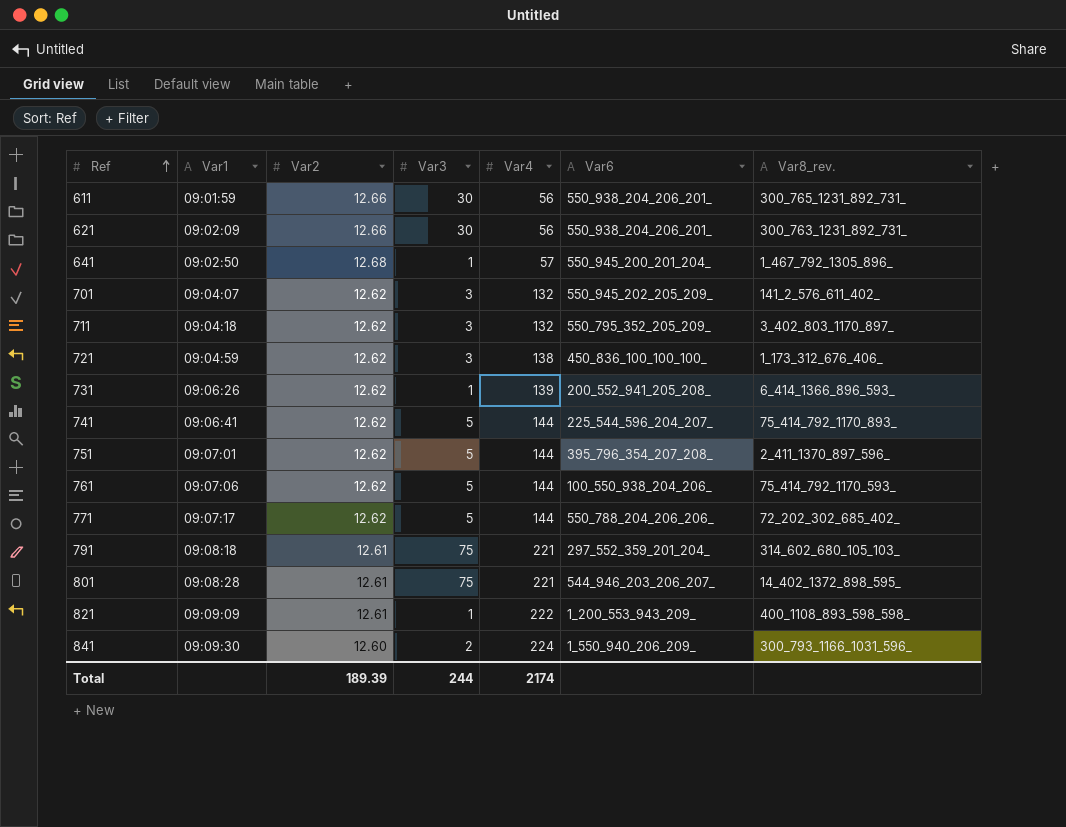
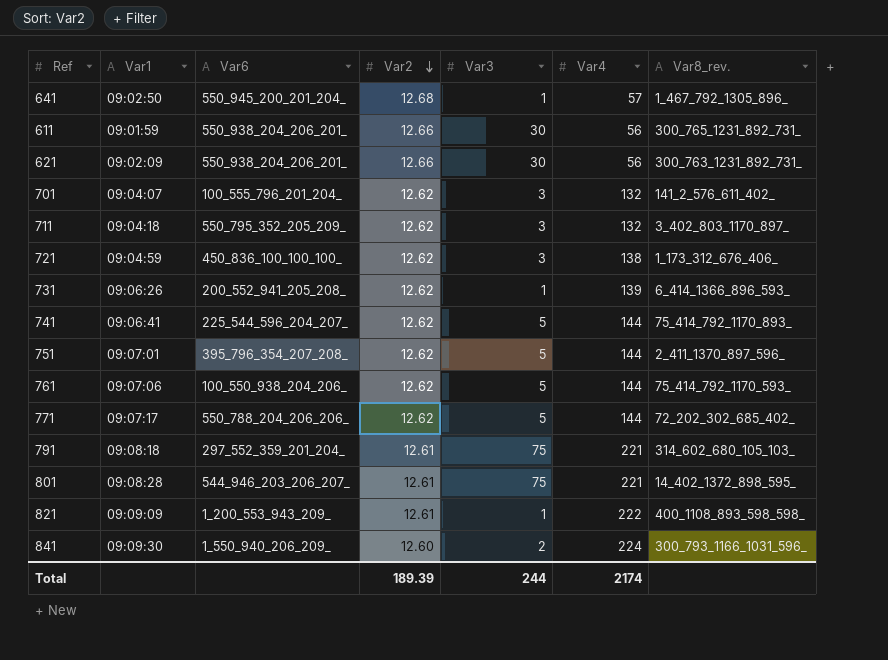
row order: Ref ascending -> Var2 descending
column Var6 | position: 6 -> 3
701 | Var6: 550_945_202_205_209_ -> 100_555_796_201_204_

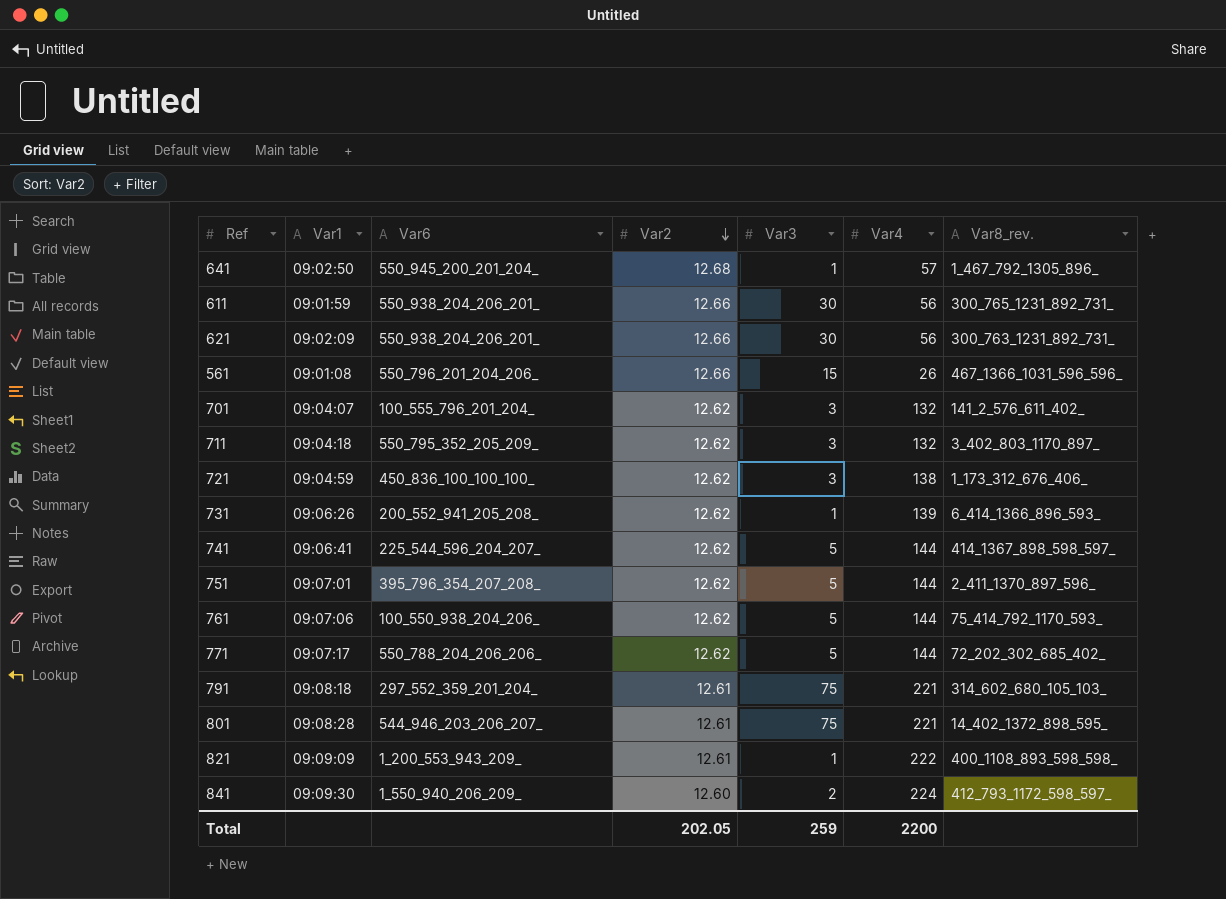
row 561: none -> 09:01:08 | 550_796_201_204_206_ | 12.66 | 15 | 26 | 467_1366_1031_596_596_
741 | Var8_rev.: 75_414_792_1170_893_ -> 414_1367_898_598_597_
841 | Var8_rev.: 300_793_1166_1031_596_ -> 412_793_1172_598_597_
Total | Var2: 189.39 -> 202.05
Total | Var3: 244 -> 259
Total | Var4: 2174 -> 2200

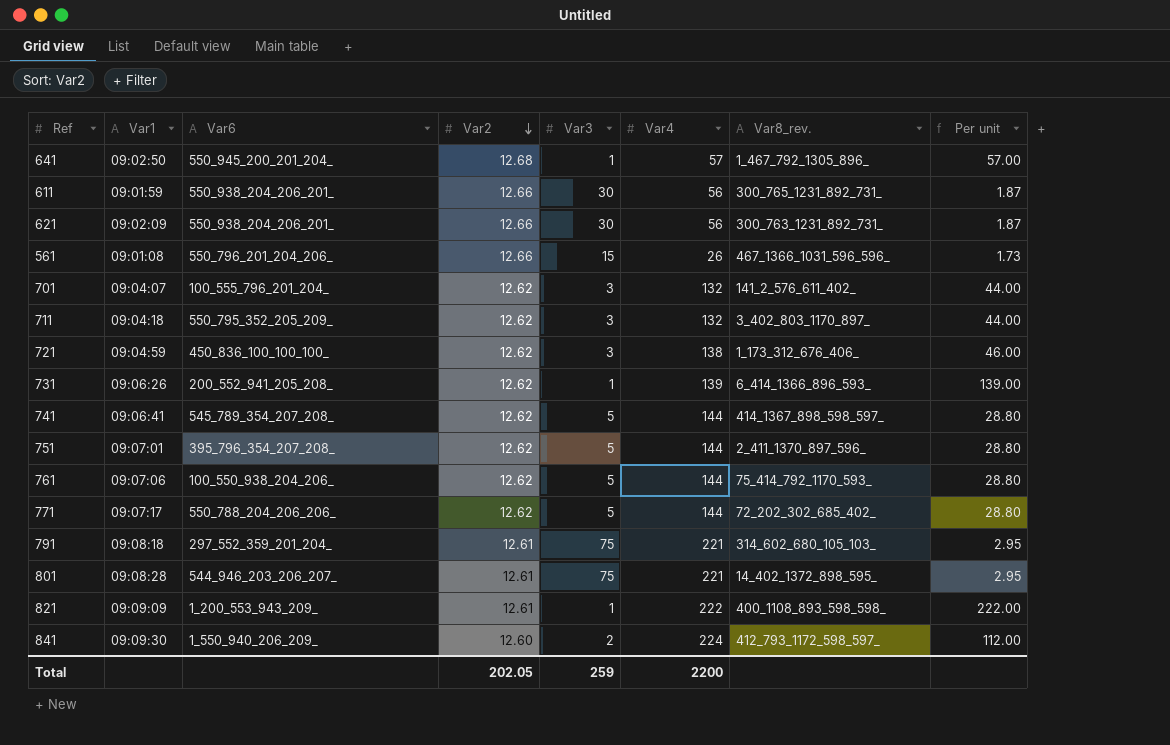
column Per unit | formula: none -> [Var4] / [Var3]
741 | Var6: 225_544_596_204_207_ -> 545_789_354_207_208_

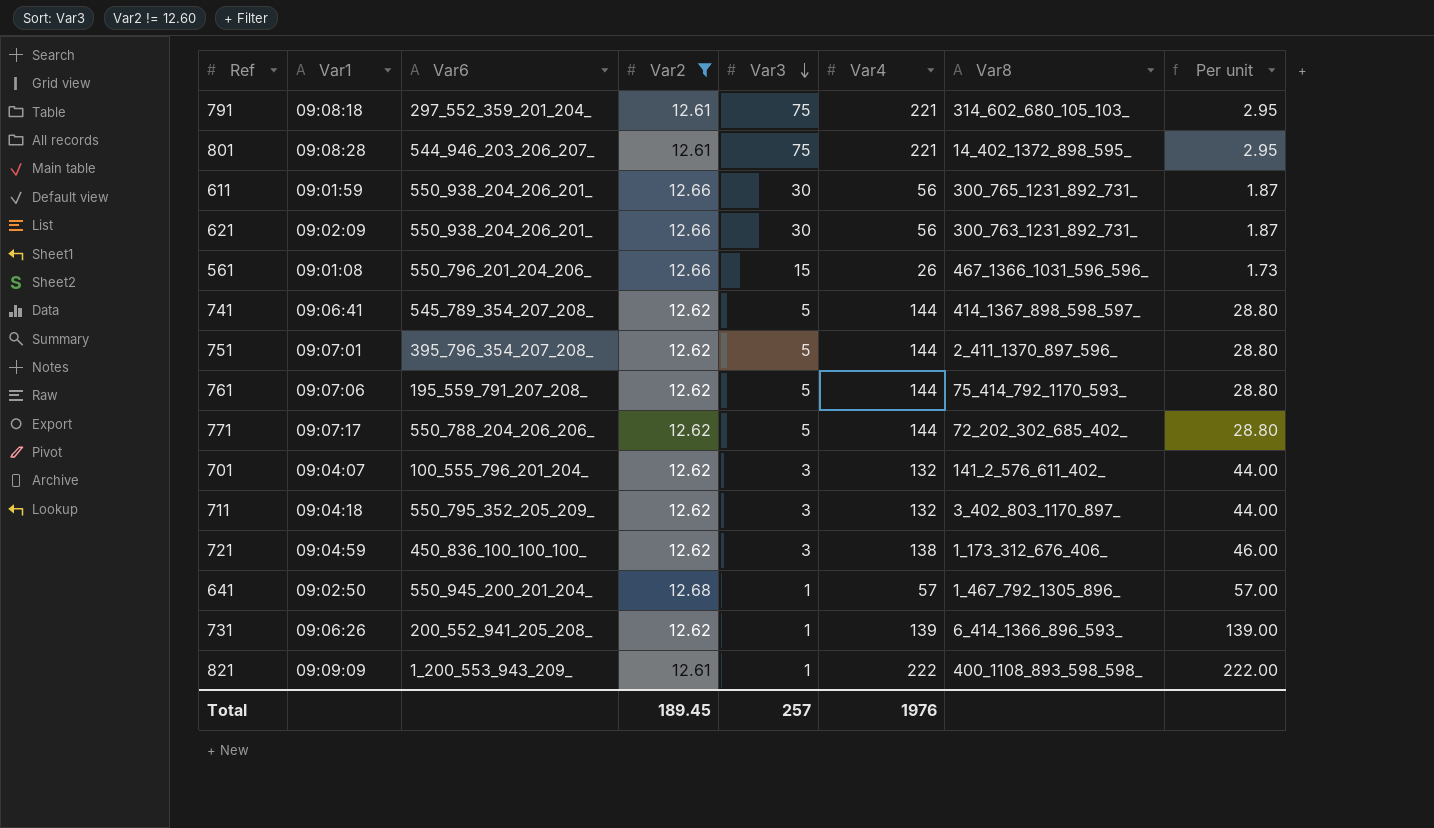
filter: none -> Var2 != 12.60
row order: Var2 descending -> Var3 descending
column name: Var8_rev. -> Var8
761 | Var6: 100_550_938_204_206_ -> 195_559_791_207_208_
Total | Var2: 202.05 -> 189.45
Total | Var3: 259 -> 257
Total | Var4: 2200 -> 1976

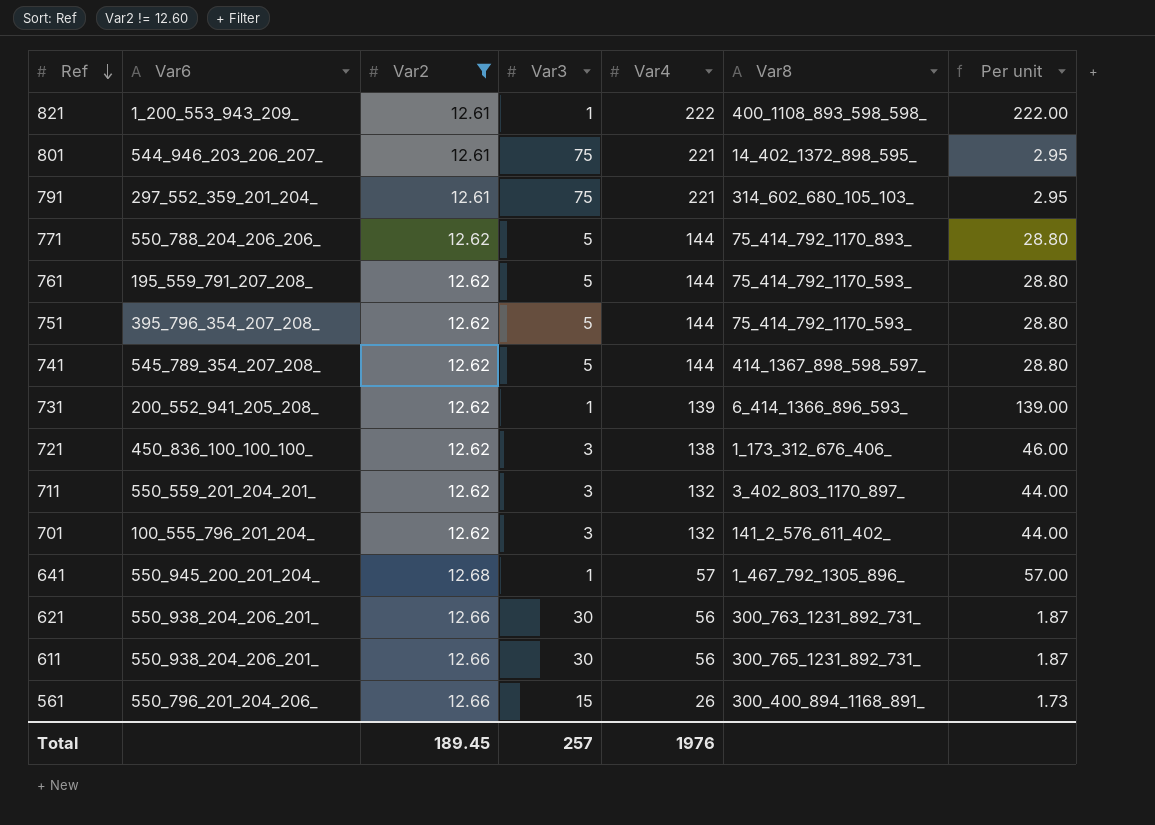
row order: Var3 descending -> Ref descending
column Var1 | position: 2 -> none
771 | Var8: 72_202_302_685_402_ -> 75_414_792_1170_893_
751 | Var8: 2_411_1370_897_596_ -> 75_414_792_1170_593_
711 | Var6: 550_795_352_205_209_ -> 550_559_201_204_201_
561 | Var8: 467_1366_1031_596_596_ -> 300_400_894_1168_891_

